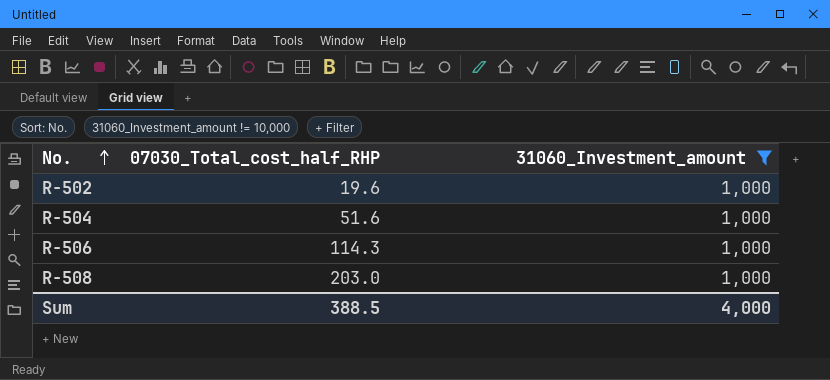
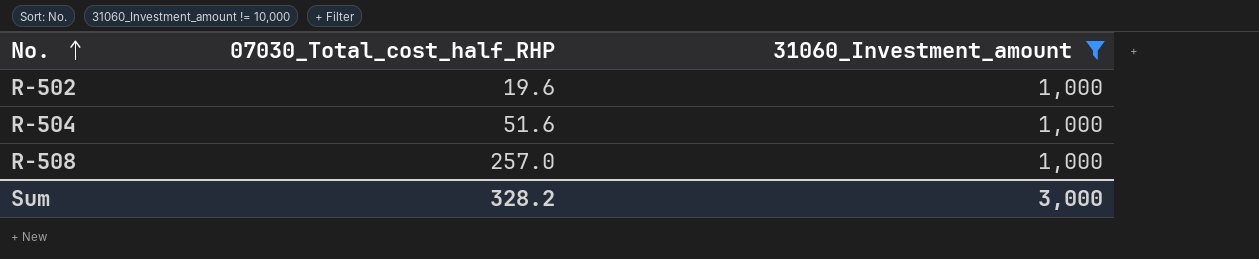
row R-506: 114.3 | 1,000 -> none
R-508 | 07030_Total_cost_half_RHP: 203.0 -> 257.0
Sum | 07030_Total_cost_half_RHP: 388.5 -> 328.2
Sum | 31060_Investment_amount: 4,000 -> 3,000

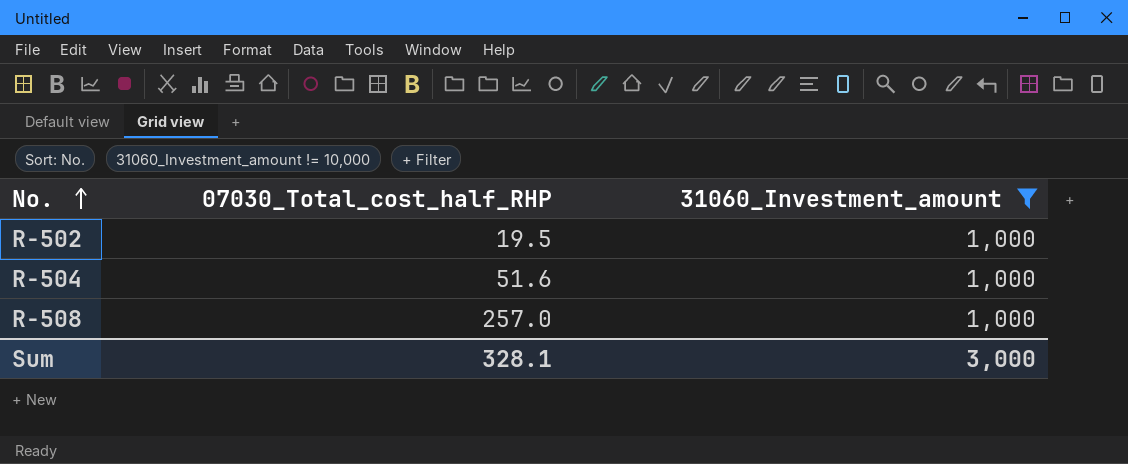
R-502 | 07030_Total_cost_half_RHP: 19.6 -> 19.5
Sum | 07030_Total_cost_half_RHP: 328.2 -> 328.1

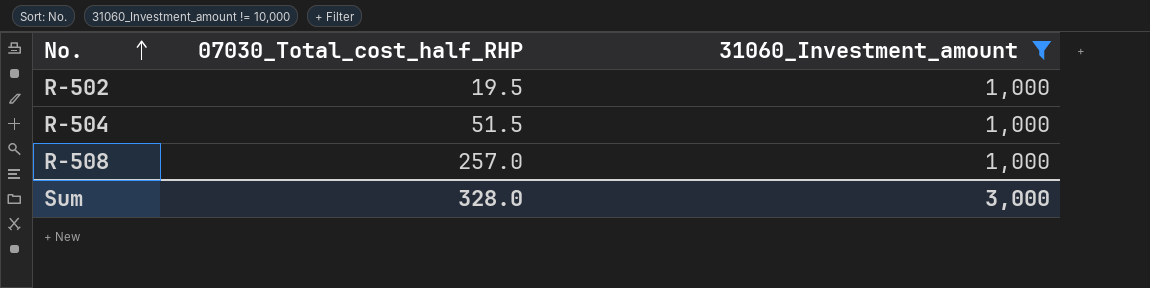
R-504 | 07030_Total_cost_half_RHP: 51.6 -> 51.5
Sum | 07030_Total_cost_half_RHP: 328.1 -> 328.0

